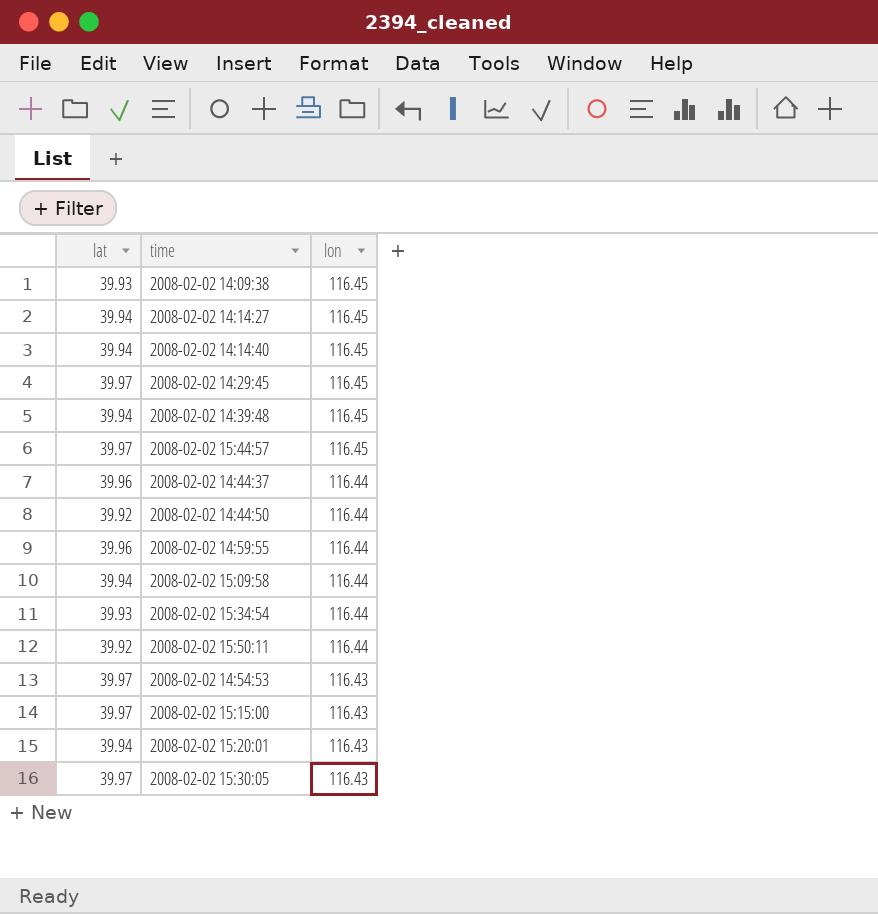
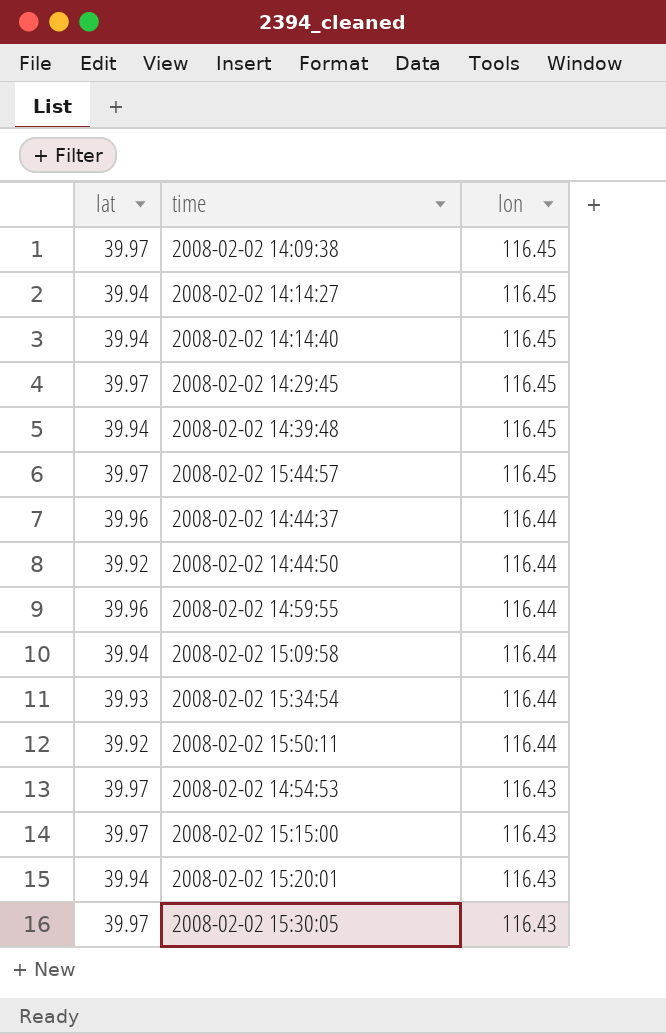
2008-02-02 14:09:38 | lat: 39.93 -> 39.97

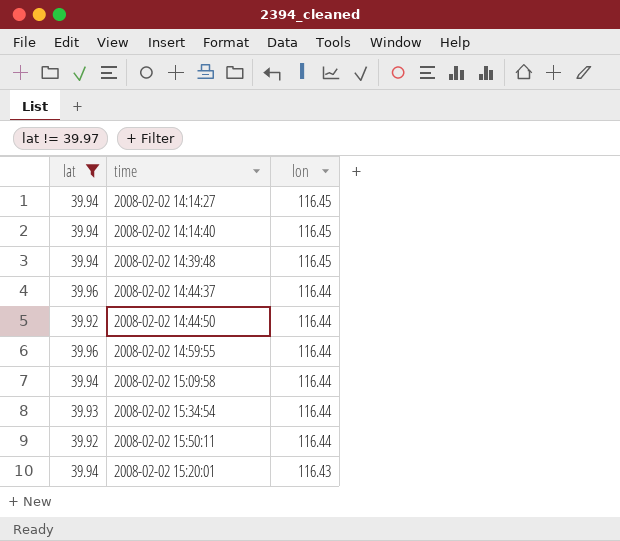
filter: none -> lat != 39.97

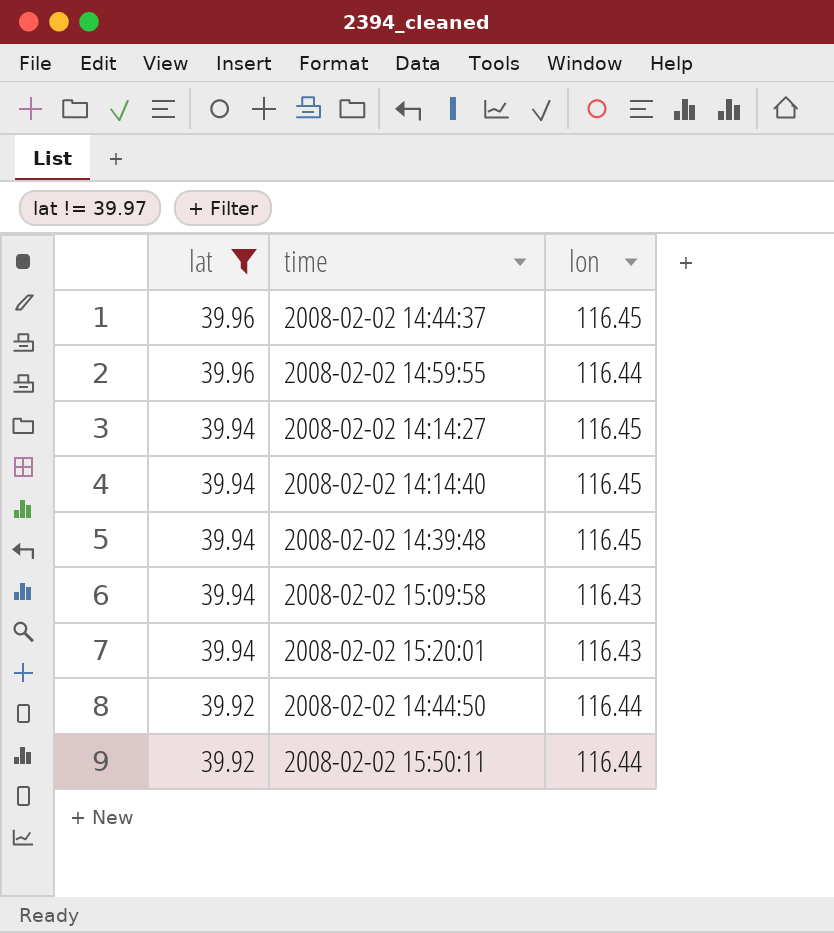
row order: lon descending -> lat descending
row 2008-02-02 15:34:54: 39.93 | 116.44 -> none
2008-02-02 14:44:37 | lon: 116.44 -> 116.45
2008-02-02 15:09:58 | lon: 116.44 -> 116.43

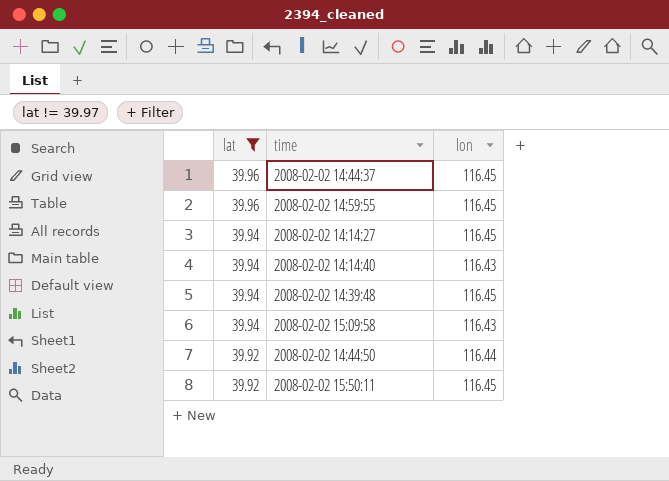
row 2008-02-02 15:20:01: 39.94 | 116.43 -> none
2008-02-02 14:59:55 | lon: 116.44 -> 116.45
2008-02-02 14:14:40 | lon: 116.45 -> 116.43
2008-02-02 15:50:11 | lon: 116.44 -> 116.45

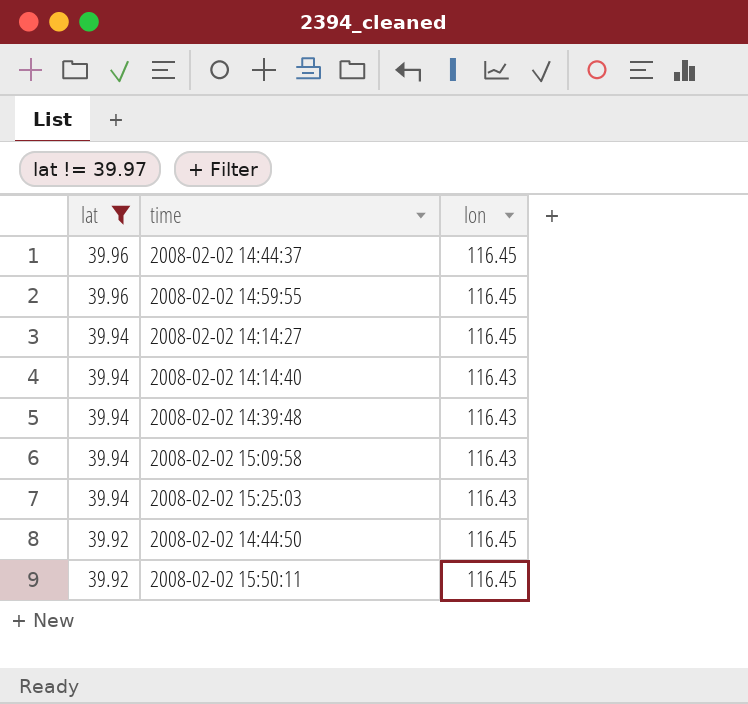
2008-02-02 14:39:48 | lon: 116.45 -> 116.43
row 2008-02-02 15:25:03: none -> 39.94 | 116.43
2008-02-02 14:44:50 | lon: 116.44 -> 116.45

